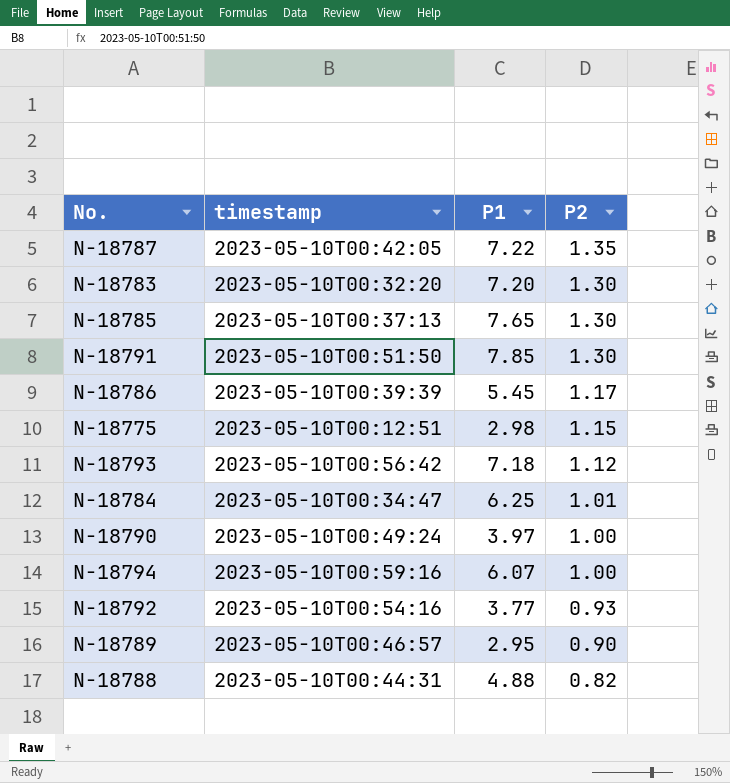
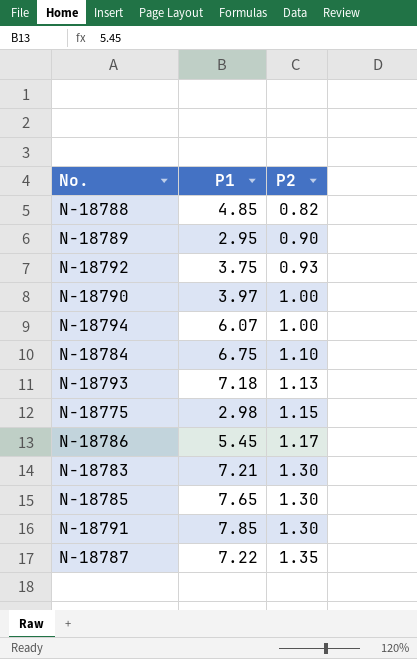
row order: P2 descending -> P2 ascending
column timestamp | position: 2 -> none
N-18788 | P1: 4.88 -> 4.85
N-18792 | P1: 3.77 -> 3.75
N-18784 | P1: 6.25 -> 6.75
N-18784 | P2: 1.01 -> 1.10
N-18793 | P2: 1.12 -> 1.13
N-18783 | P1: 7.20 -> 7.21

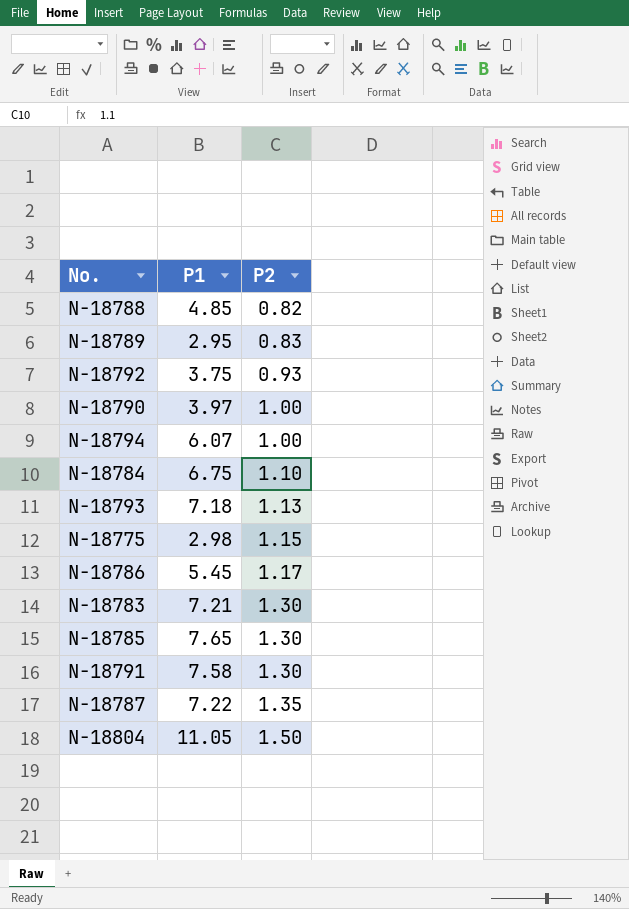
N-18789 | P2: 0.90 -> 0.83
N-18791 | P1: 7.85 -> 7.58
row N-18804: none -> 11.05 | 1.50

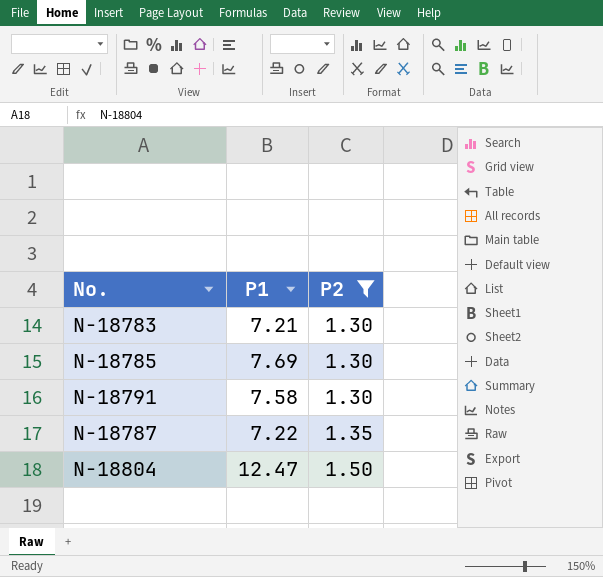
filter: none -> P2 >= 1.30
N-18785 | P1: 7.65 -> 7.69
N-18804 | P1: 11.05 -> 12.47

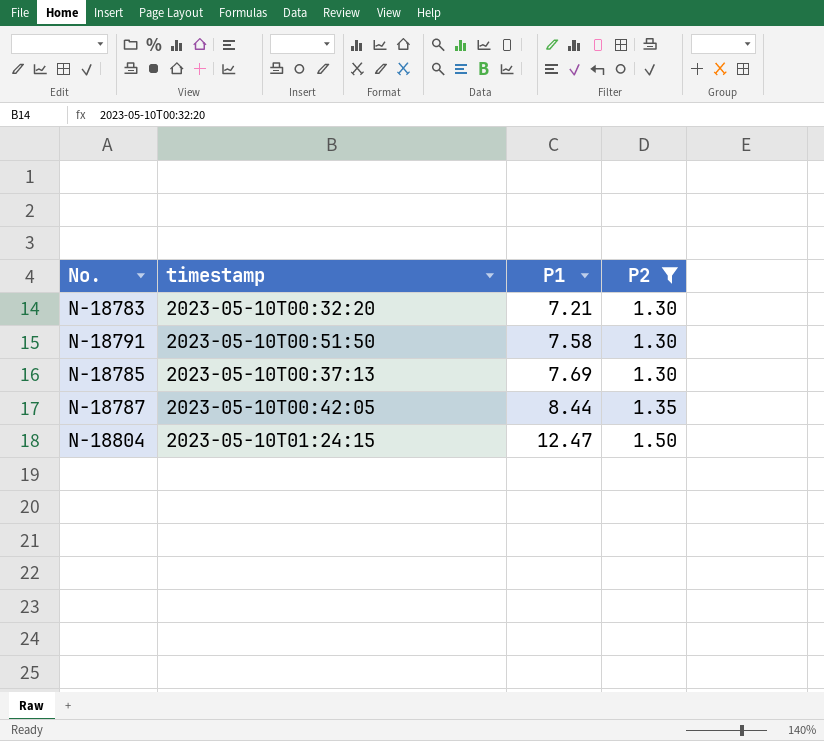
row order: P2 ascending -> P1 ascending
column timestamp | position: none -> 2
N-18787 | P1: 7.22 -> 8.44

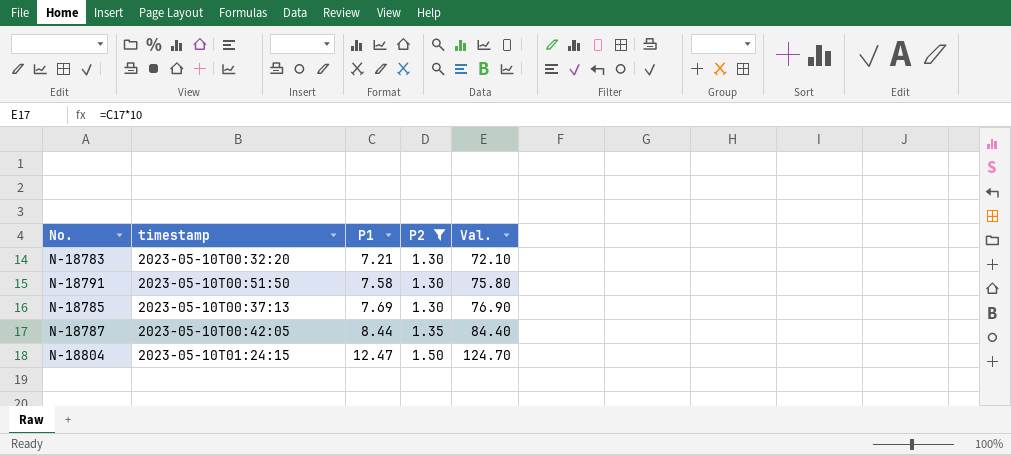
column Val. | formula: none -> [P1] * 10

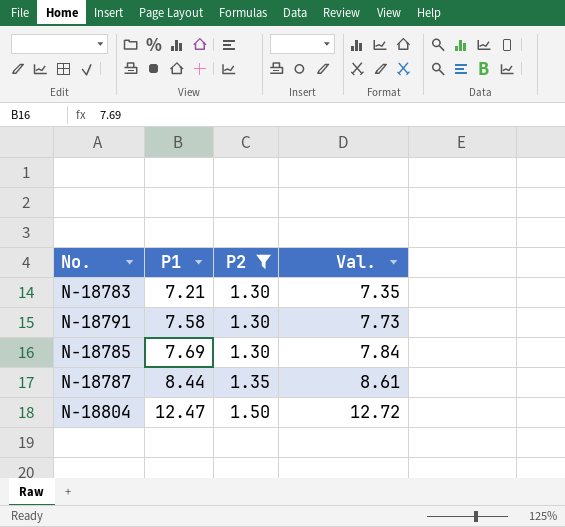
column timestamp | position: 2 -> none
column Val. | formula: [P1] * 10 -> [P1] * 1.02

